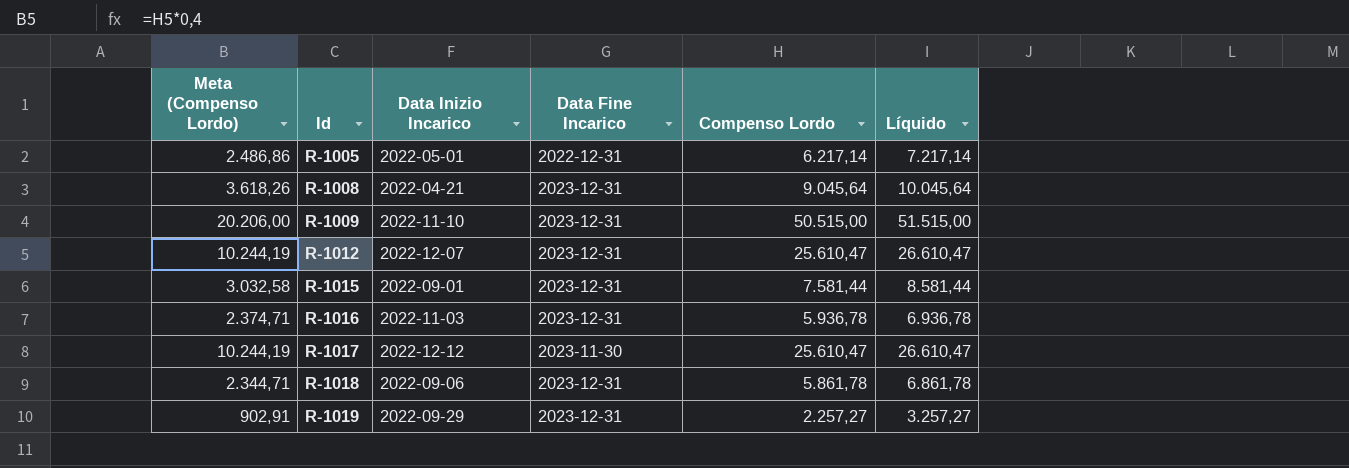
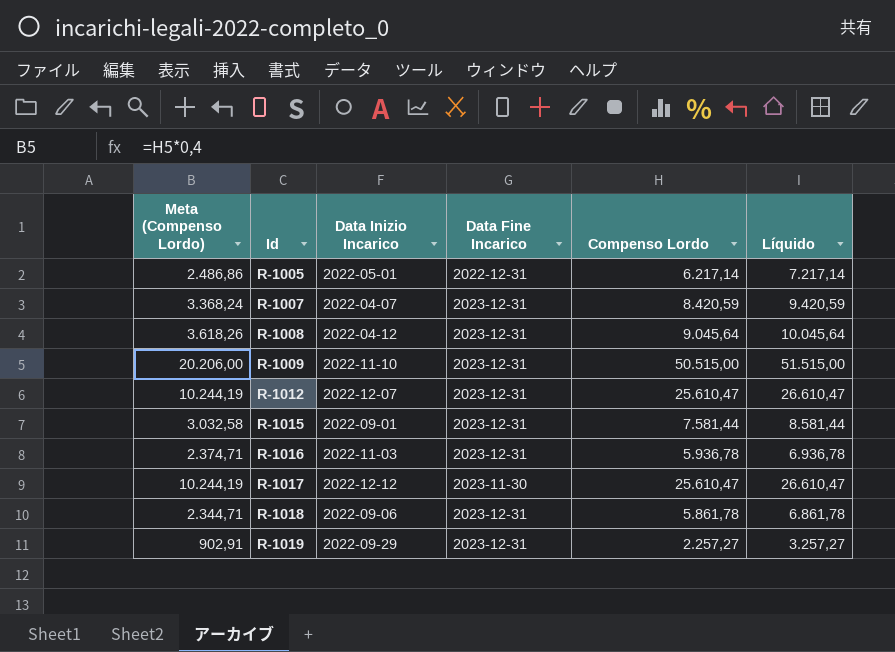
row R-1007: none -> 3.368,24 | 2022-04-07 | 2023-12-31 | 8.420,59 | 9.420,59
R-1008 | Data Inizio Incarico: 2022-04-21 -> 2022-04-12

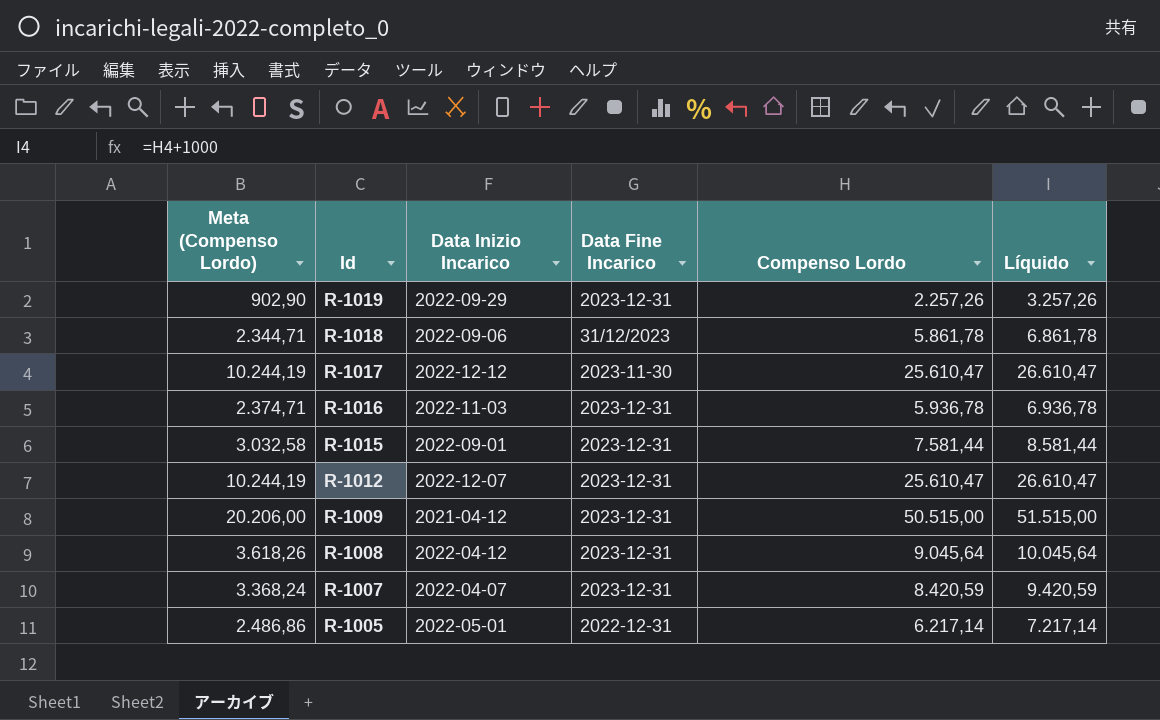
row order: Id ascending -> Id descending
R-1019 | Meta (Compenso Lordo): 902,91 -> 902,90
R-1019 | Compenso Lordo: 2.257,27 -> 2.257,26
R-1019 | Líquido: 3.257,27 -> 3.257,26
R-1018 | Data Fine Incarico: 2023-12-31 -> 31/12/2023
R-1009 | Data Inizio Incarico: 2022-11-10 -> 2021-04-12

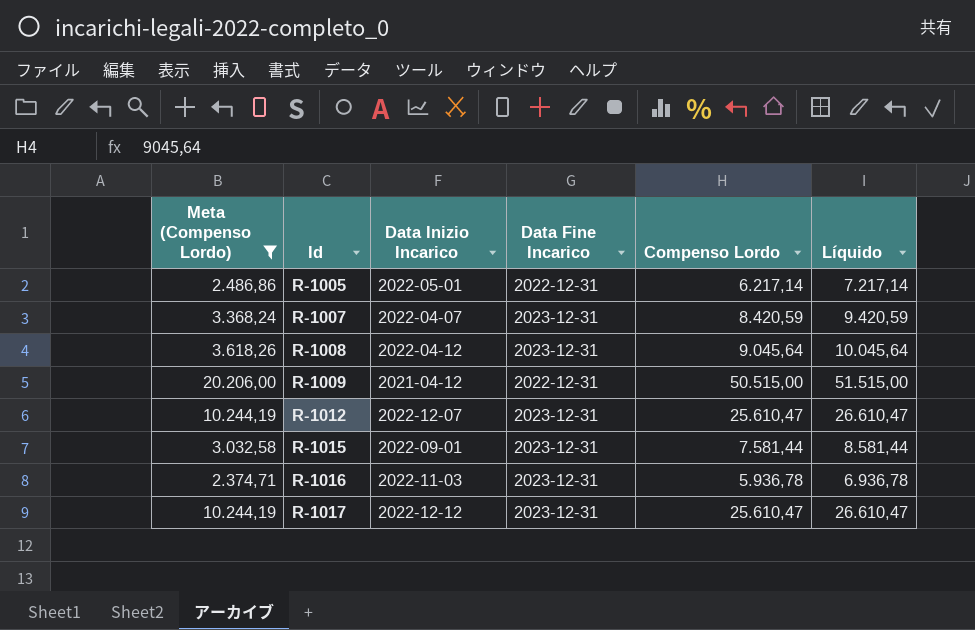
filter: none -> Meta (Compenso Lordo) >= 2.374,71
row order: Id descending -> Id ascending
R-1009 | Data Fine Incarico: 2023-12-31 -> 2022-12-31
R-1017 | Data Fine Incarico: 2023-11-30 -> 2023-12-31

